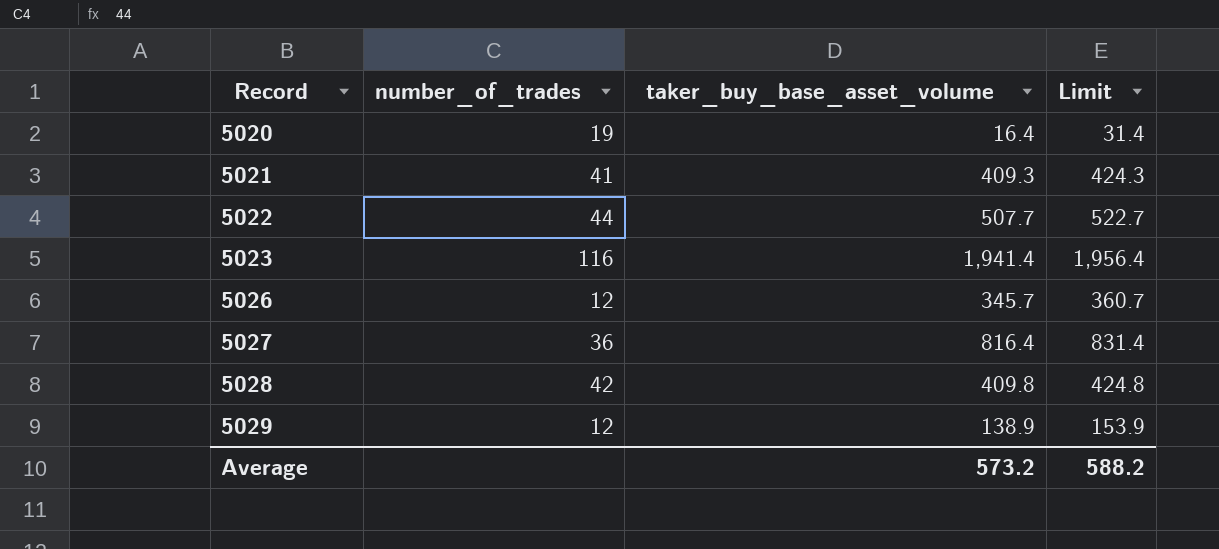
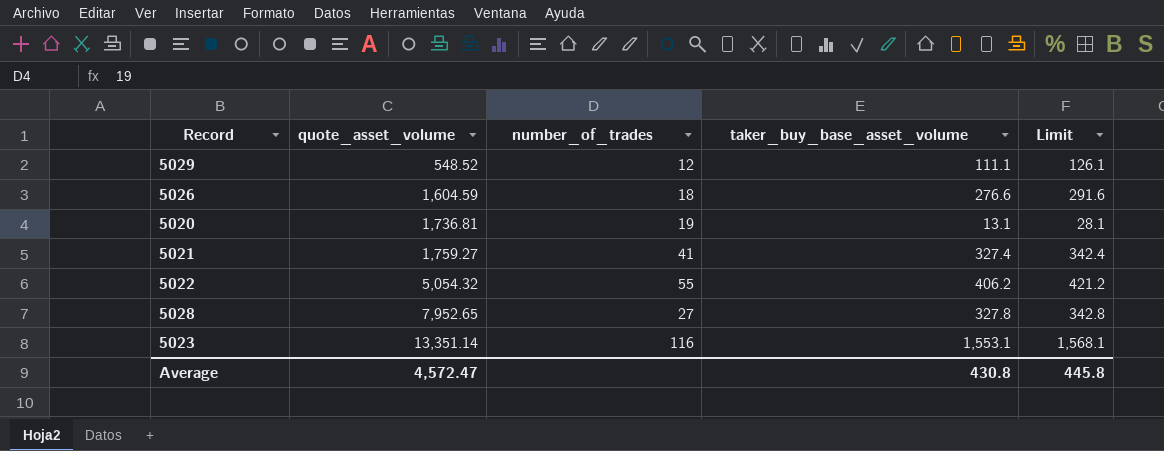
row order: Record ascending -> quote_asset_volume ascending
column quote_asset_volume | position: none -> 2
row 5027: 36 | 816.4 | 831.4 -> none
5029 | taker_buy_base_asset_volume: 138.9 -> 111.1
5029 | Limit: 153.9 -> 126.1
5026 | number_of_trades: 12 -> 18
5026 | taker_buy_base_asset_volume: 345.7 -> 276.6
5026 | Limit: 360.7 -> 291.6
5020 | taker_buy_base_asset_volume: 16.4 -> 13.1
5020 | Limit: 31.4 -> 28.1
5021 | taker_buy_base_asset_volume: 409.3 -> 327.4
5021 | Limit: 424.3 -> 342.4
5022 | number_of_trades: 44 -> 55
5022 | taker_buy_base_asset_volume: 507.7 -> 406.2
5022 | Limit: 522.7 -> 421.2
5028 | number_of_trades: 42 -> 27
5028 | taker_buy_base_asset_volume: 409.8 -> 327.8
5028 | Limit: 424.8 -> 342.8
5023 | taker_buy_base_asset_volume: 1,941.4 -> 1,553.1
5023 | Limit: 1,956.4 -> 1,568.1
Average | taker_buy_base_asset_volume: 573.2 -> 430.8
Average | Limit: 588.2 -> 445.8

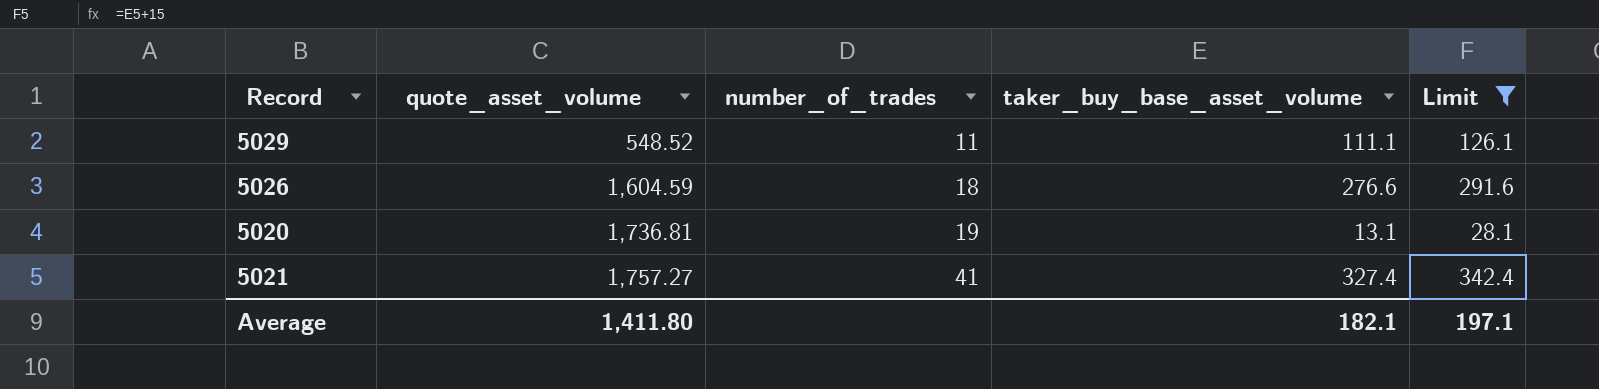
filter: none -> Limit <= 342.4
5029 | number_of_trades: 12 -> 11
5021 | quote_asset_volume: 1,759.27 -> 1,757.27
Average | quote_asset_volume: 4,572.47 -> 1,411.80
Average | taker_buy_base_asset_volume: 430.8 -> 182.1
Average | Limit: 445.8 -> 197.1

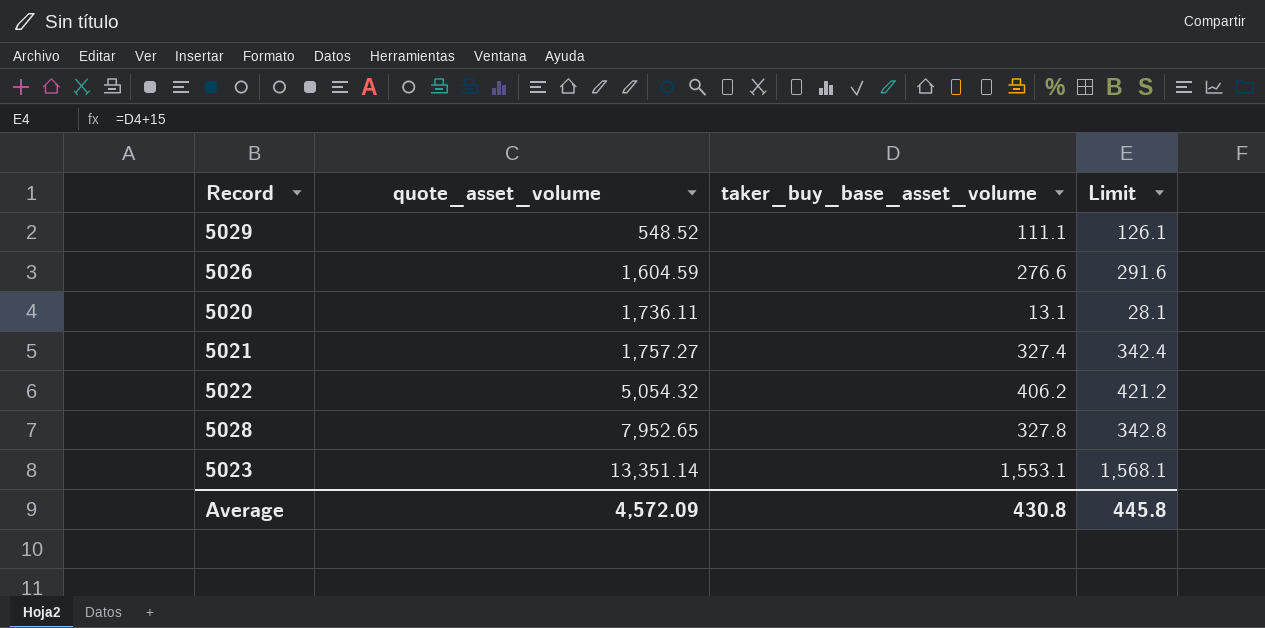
filter: Limit <= 342.4 -> none
column number_of_trades | position: 3 -> none
5020 | quote_asset_volume: 1,736.81 -> 1,736.11
Average | quote_asset_volume: 1,411.80 -> 4,572.09
Average | taker_buy_base_asset_volume: 182.1 -> 430.8
Average | Limit: 197.1 -> 445.8

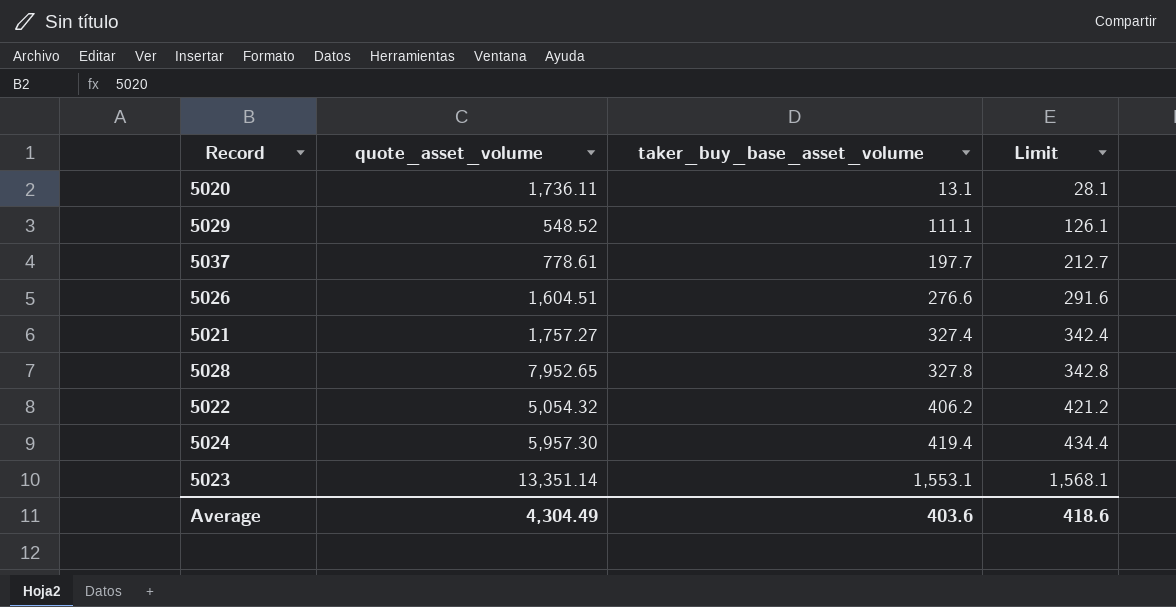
row order: quote_asset_volume ascending -> taker_buy_base_asset_volume ascending
row 5037: none -> 778.61 | 197.7 | 212.7
5026 | quote_asset_volume: 1,604.59 -> 1,604.51
row 5024: none -> 5,957.30 | 419.4 | 434.4
Average | quote_asset_volume: 4,572.09 -> 4,304.49
Average | taker_buy_base_asset_volume: 430.8 -> 403.6
Average | Limit: 445.8 -> 418.6

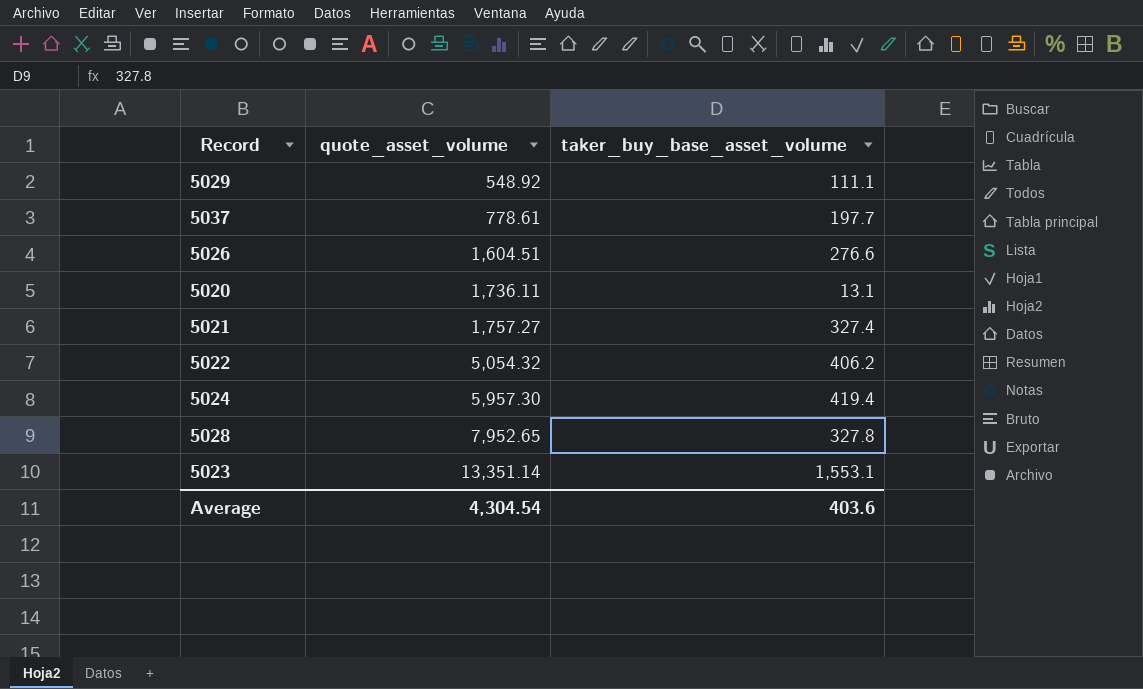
row order: taker_buy_base_asset_volume ascending -> quote_asset_volume ascending
column Limit | formula: [taker_buy_base_asset_volume] + 15 -> none
5029 | quote_asset_volume: 548.52 -> 548.92
Average | quote_asset_volume: 4,304.49 -> 4,304.54

